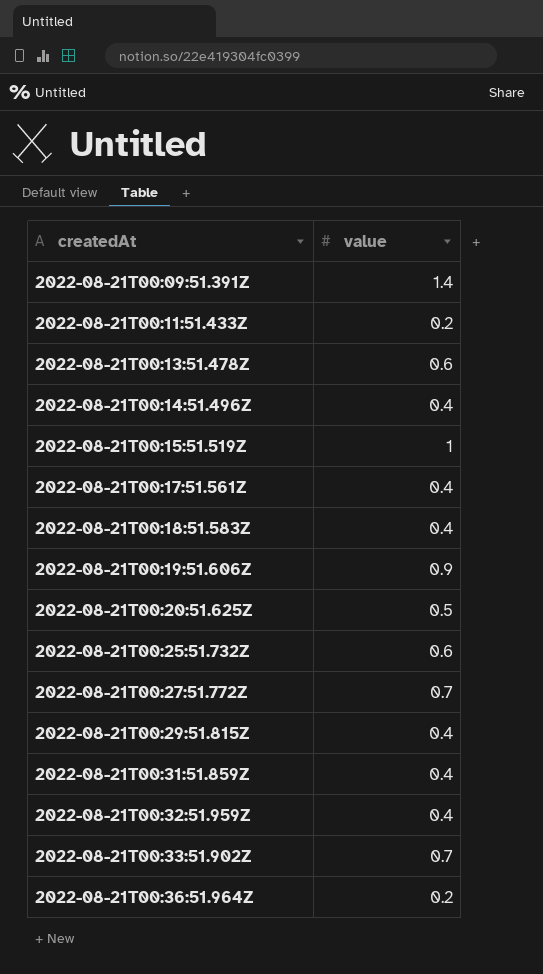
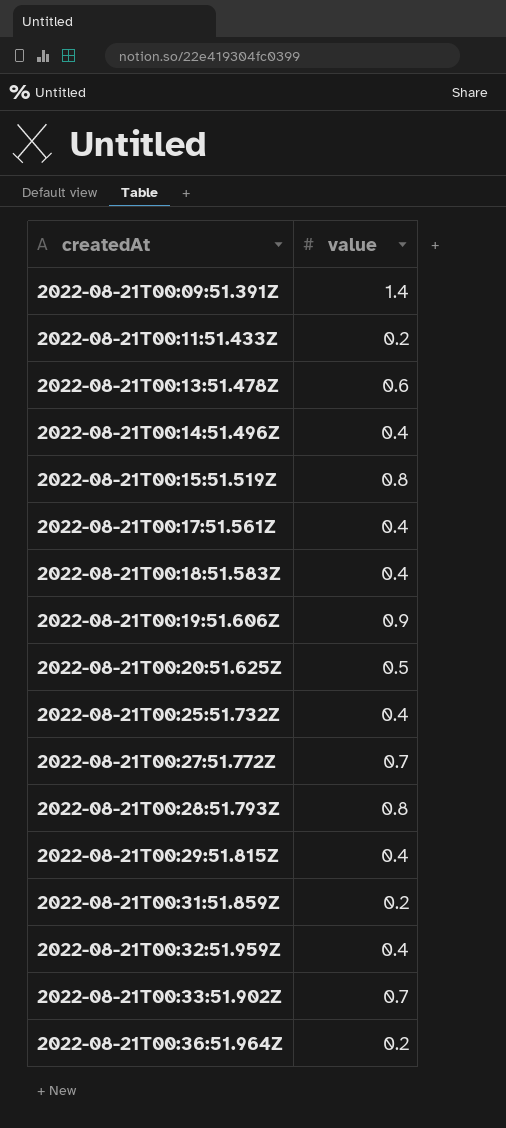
2022-08-21T00:15:51.519Z | value: 1 -> 0.8
2022-08-21T00:25:51.732Z | value: 0.6 -> 0.4
row 2022-08-21T00:28:51.793Z: none -> 0.8
2022-08-21T00:31:51.859Z | value: 0.4 -> 0.2

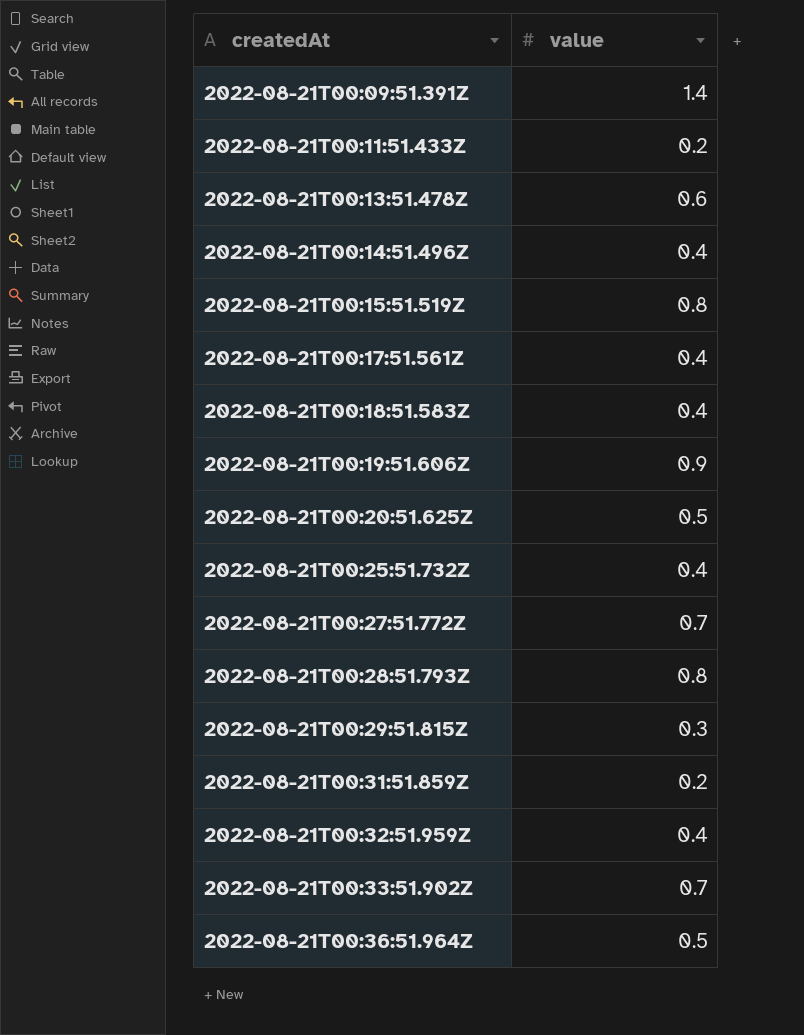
2022-08-21T00:29:51.815Z | value: 0.4 -> 0.3
2022-08-21T00:36:51.964Z | value: 0.2 -> 0.5

